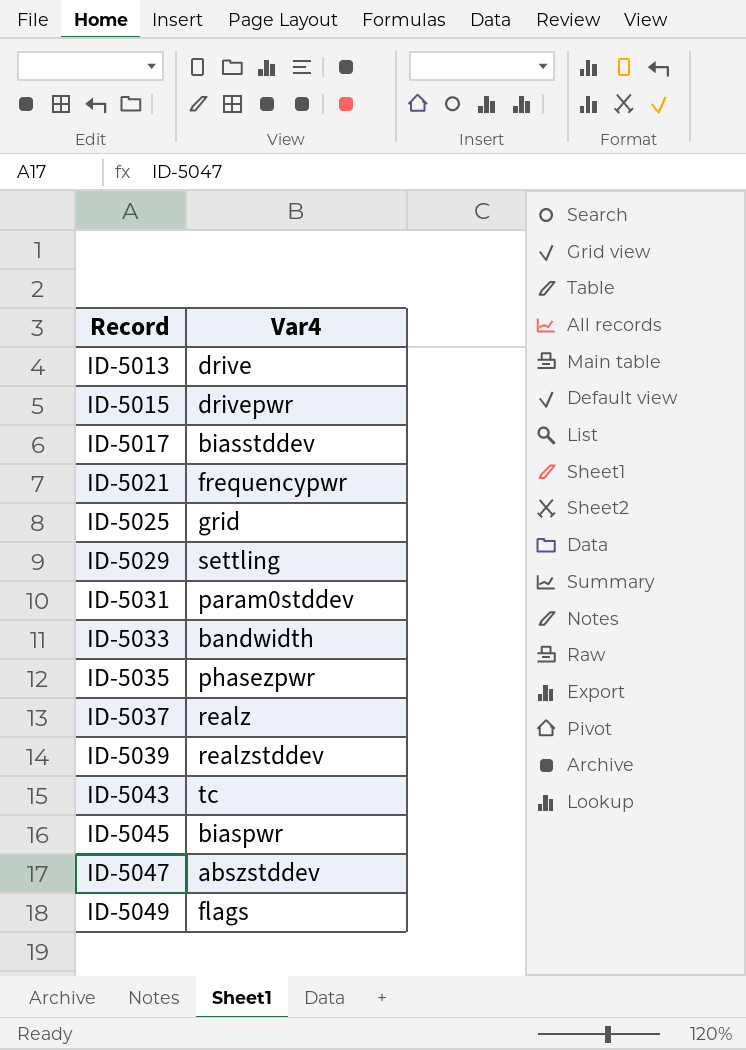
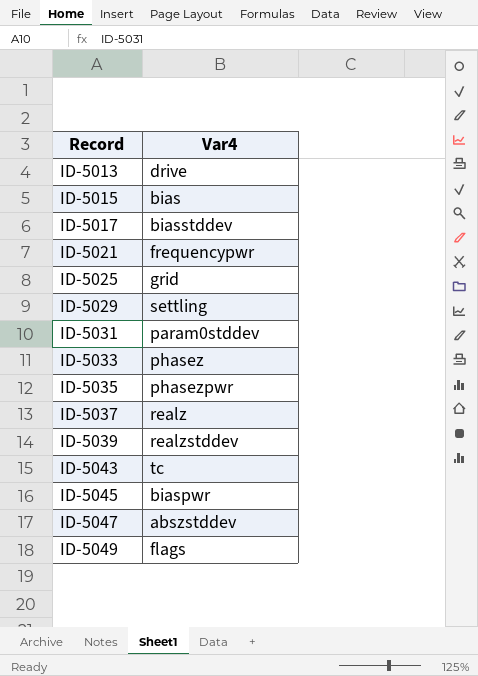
ID-5015 | Var4: drivepwr -> bias
ID-5033 | Var4: bandwidth -> phasez

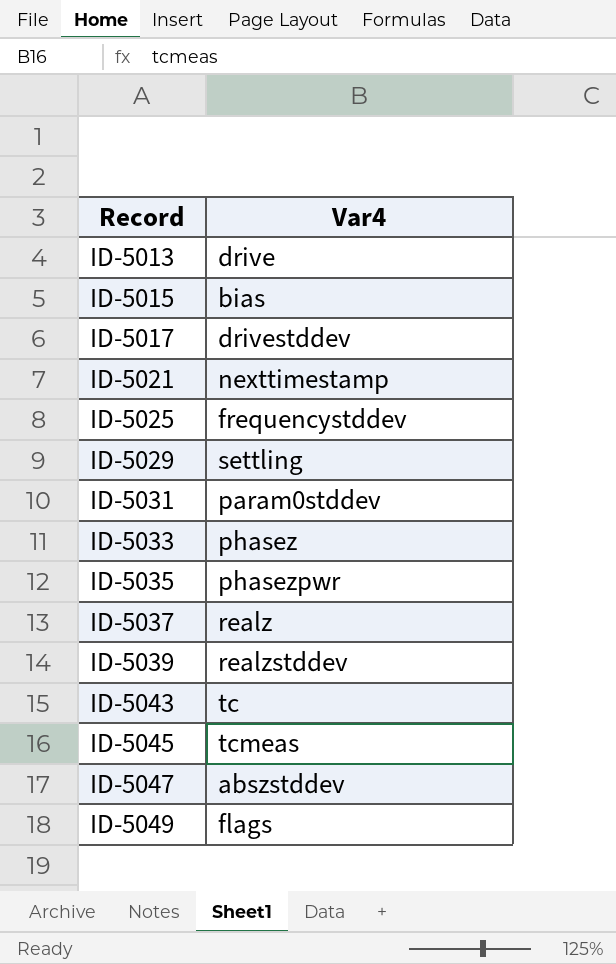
ID-5017 | Var4: biasstddev -> drivestddev
ID-5021 | Var4: frequencypwr -> nexttimestamp
ID-5025 | Var4: grid -> frequencystddev
ID-5045 | Var4: biaspwr -> tcmeas

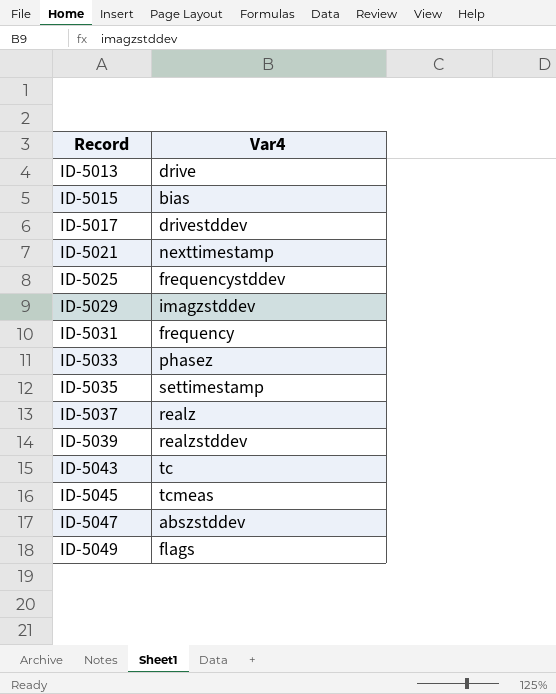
ID-5029 | Var4: settling -> imagzstddev
ID-5031 | Var4: param0stddev -> frequency
ID-5035 | Var4: phasezpwr -> settimestamp

